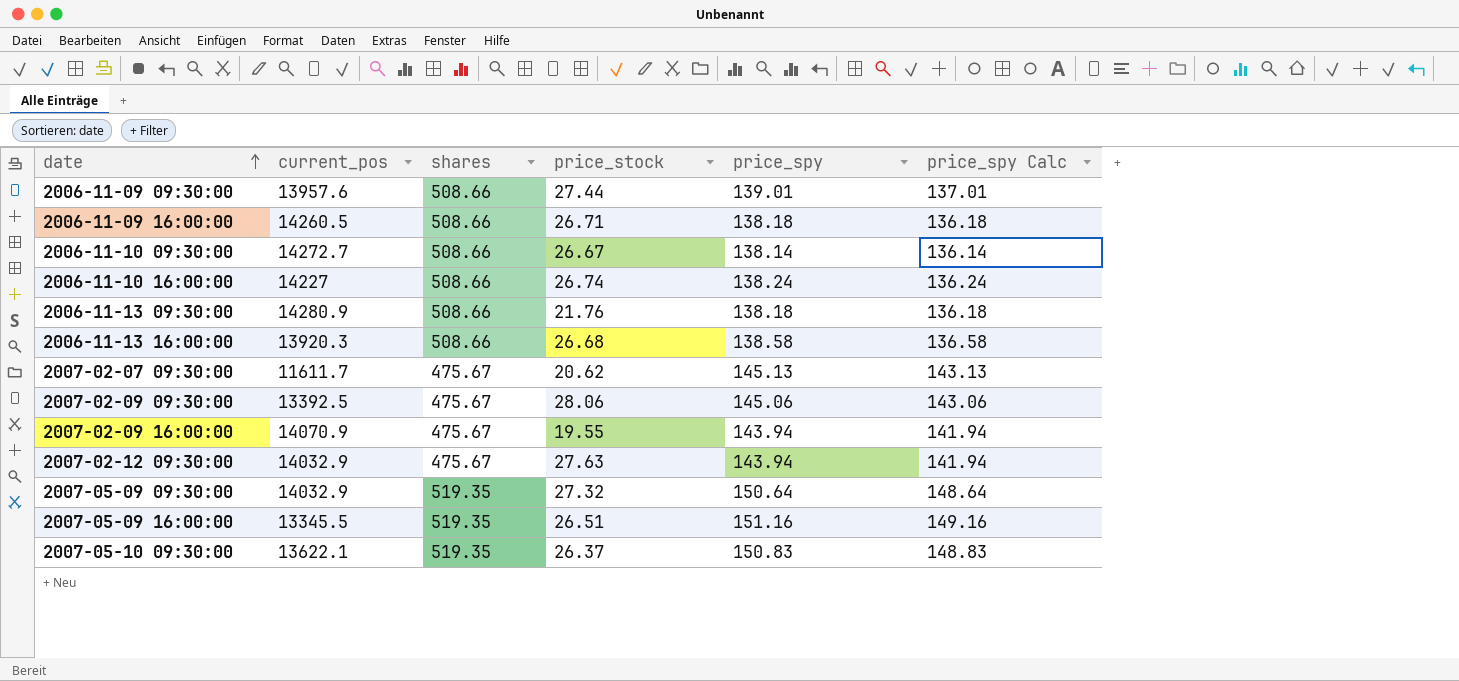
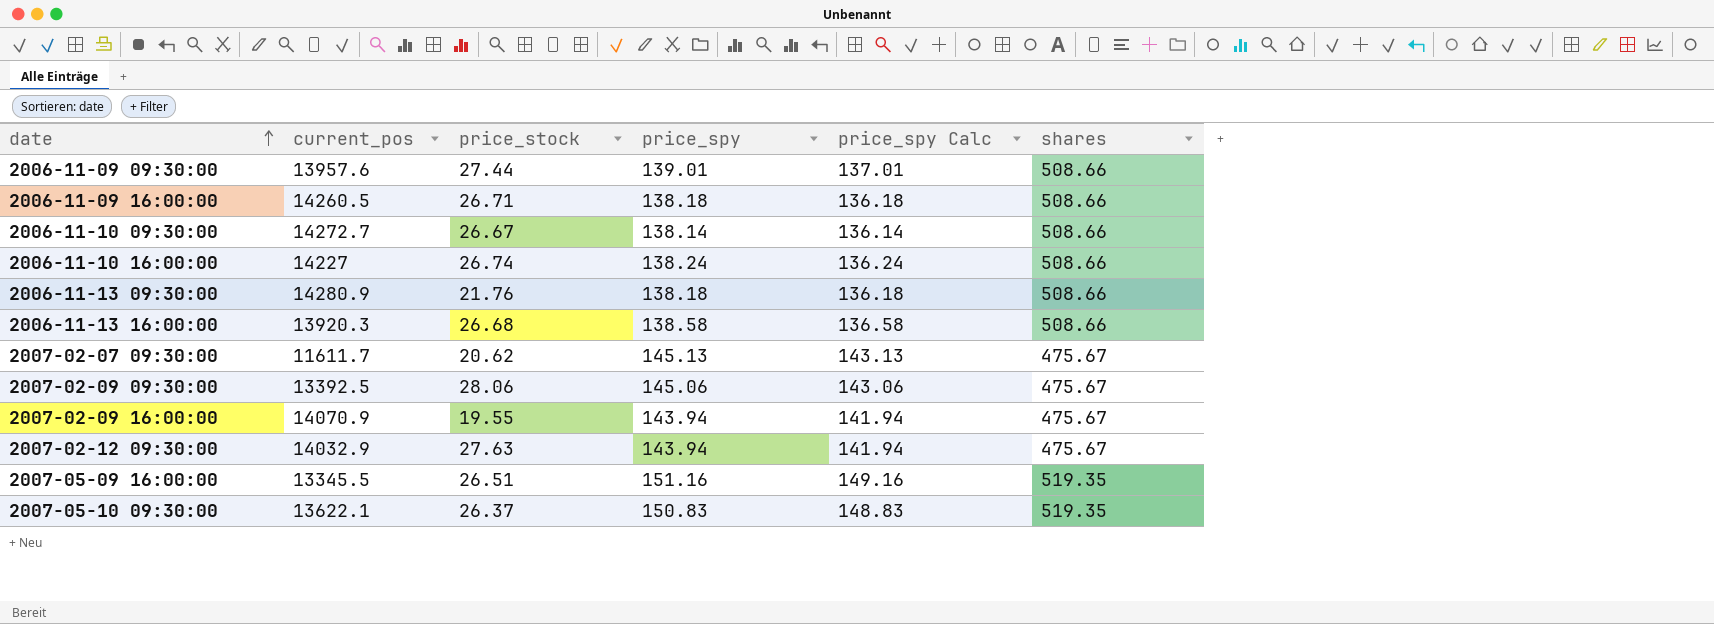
column shares | position: 3 -> 6
row 2007-05-09 09:30:00: 14032.9 | 519.35 | 27.32 | 150.64 | 148.64 -> none

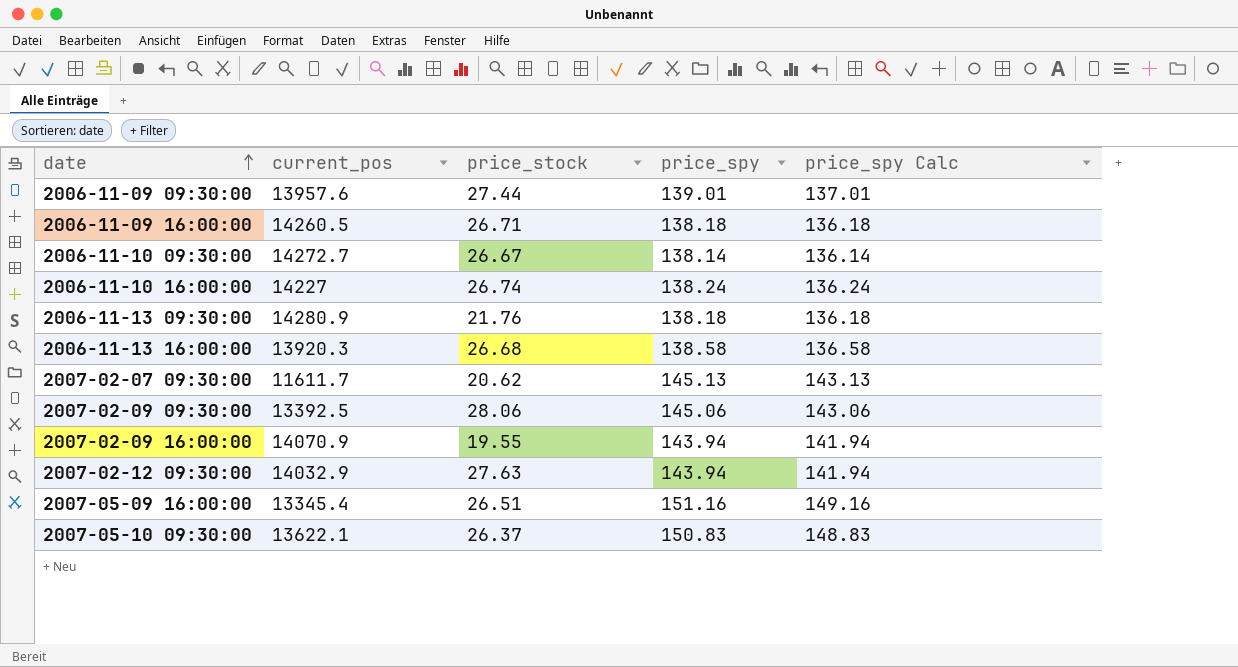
column shares | position: 6 -> none
2007-05-09 16:00:00 | current_pos: 13345.5 -> 13345.4

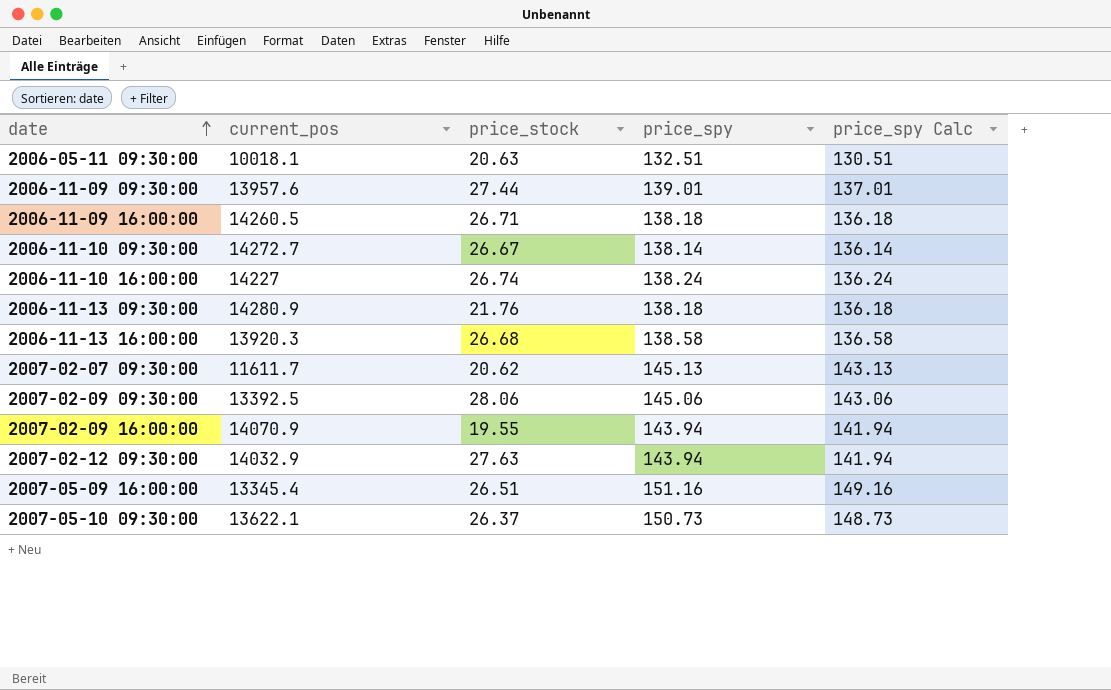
row 2006-05-11 09:30:00: none -> 10018.1 | 20.63 | 132.51 | 130.51
2007-05-10 09:30:00 | price_spy: 150.83 -> 150.73
2007-05-10 09:30:00 | price_spy Calc: 148.83 -> 148.73

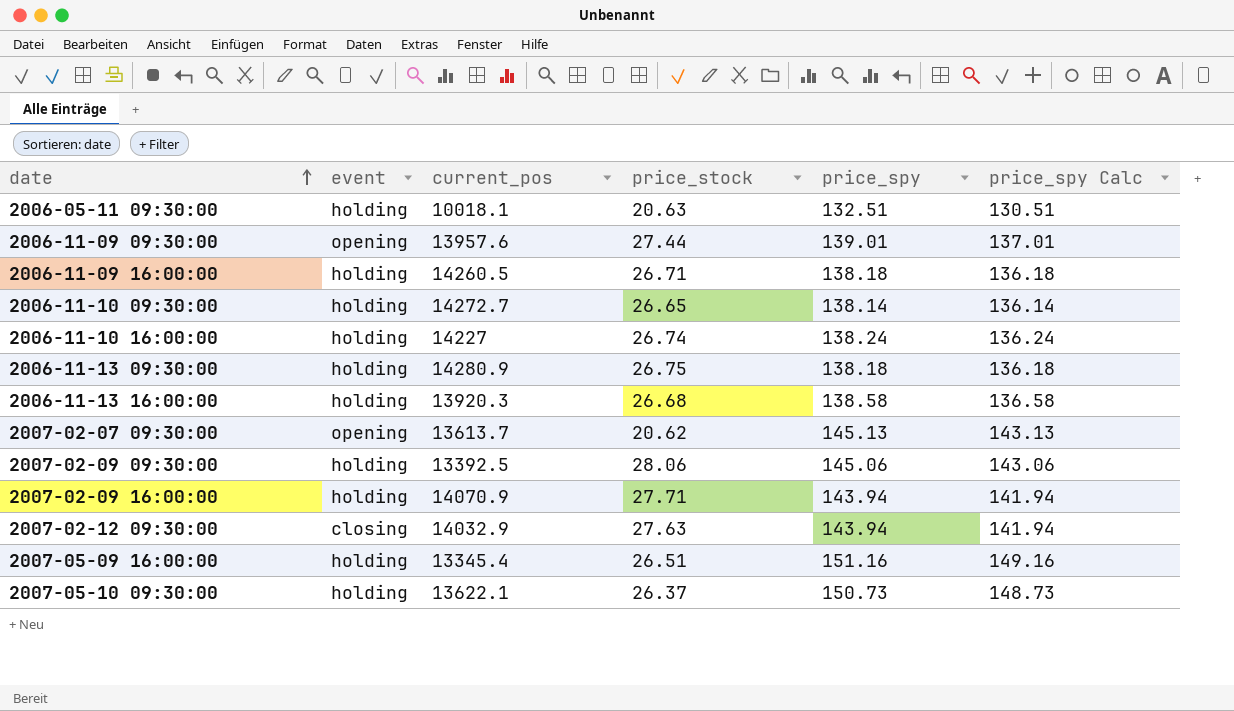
column event | position: none -> 2
2006-11-10 09:30:00 | price_stock: 26.67 -> 26.65
2006-11-13 09:30:00 | price_stock: 21.76 -> 26.75
2007-02-07 09:30:00 | current_pos: 11611.7 -> 13613.7
2007-02-09 16:00:00 | price_stock: 19.55 -> 27.71

